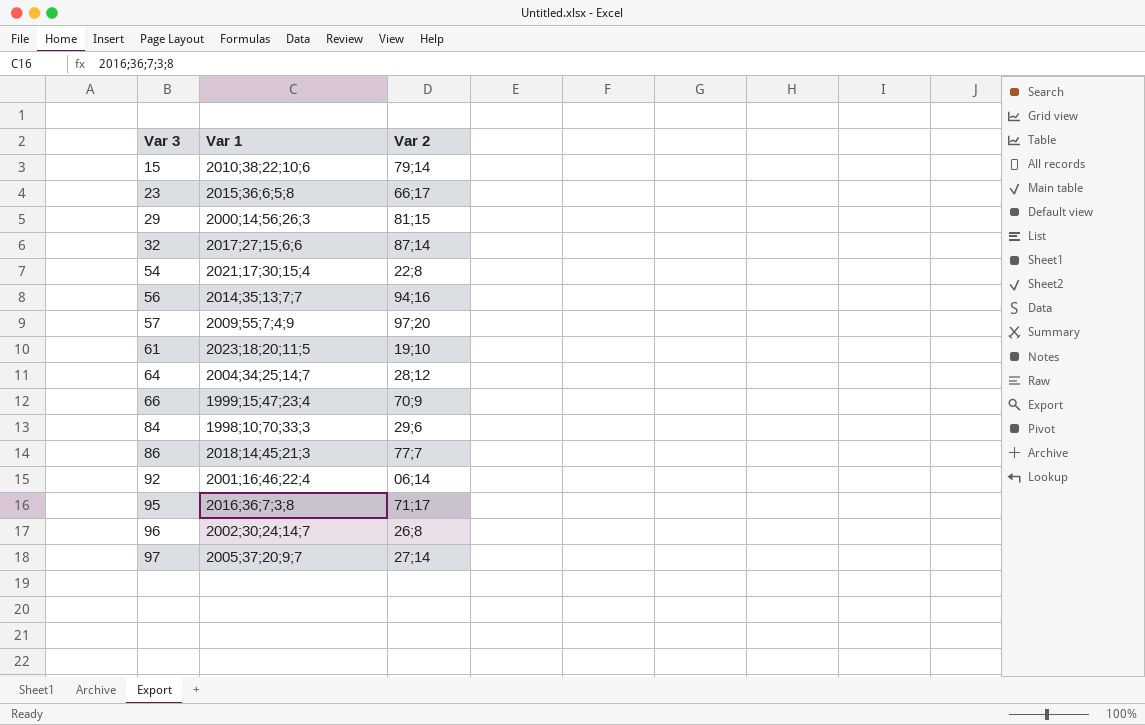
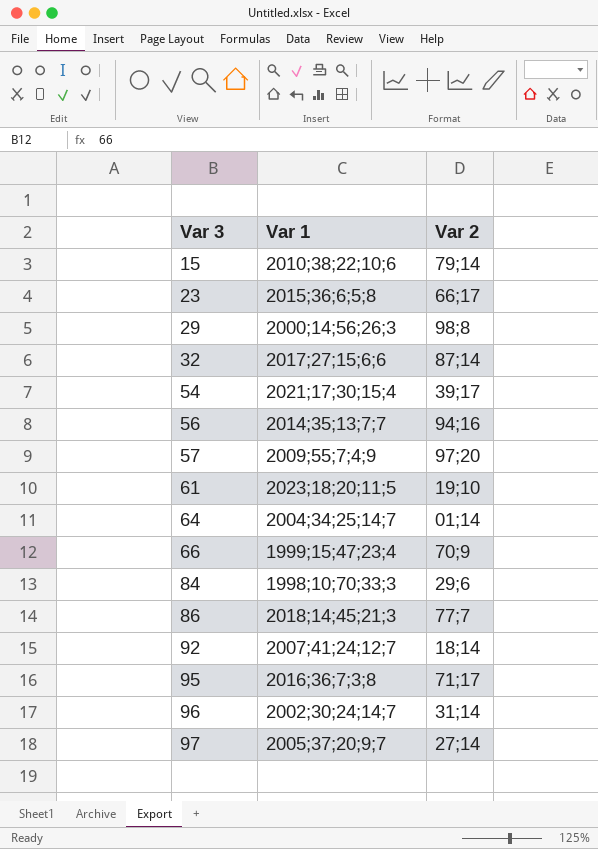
29 | Var 2: 81;15 -> 98;8
54 | Var 2: 22;8 -> 39;17
64 | Var 2: 28;12 -> 01;14
92 | Var 1: 2001;16;46;22;4 -> 2007;41;24;12;7
92 | Var 2: 06;14 -> 18;14
96 | Var 2: 26;8 -> 31;14

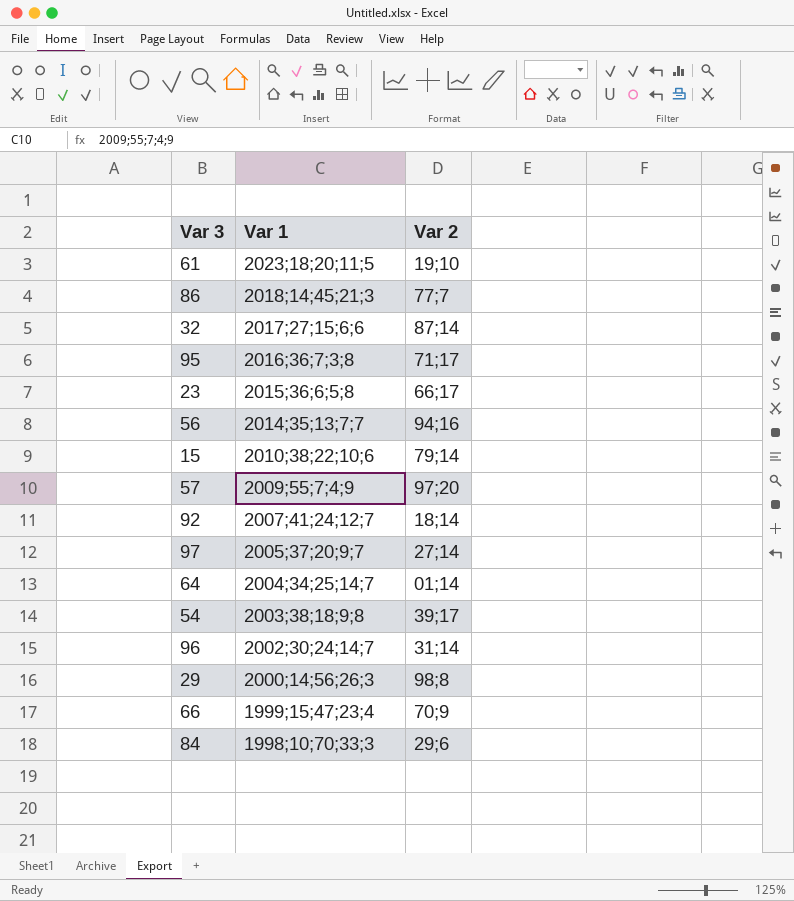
row order: Var 3 ascending -> Var 1 descending
54 | Var 1: 2021;17;30;15;4 -> 2003;38;18;9;8

